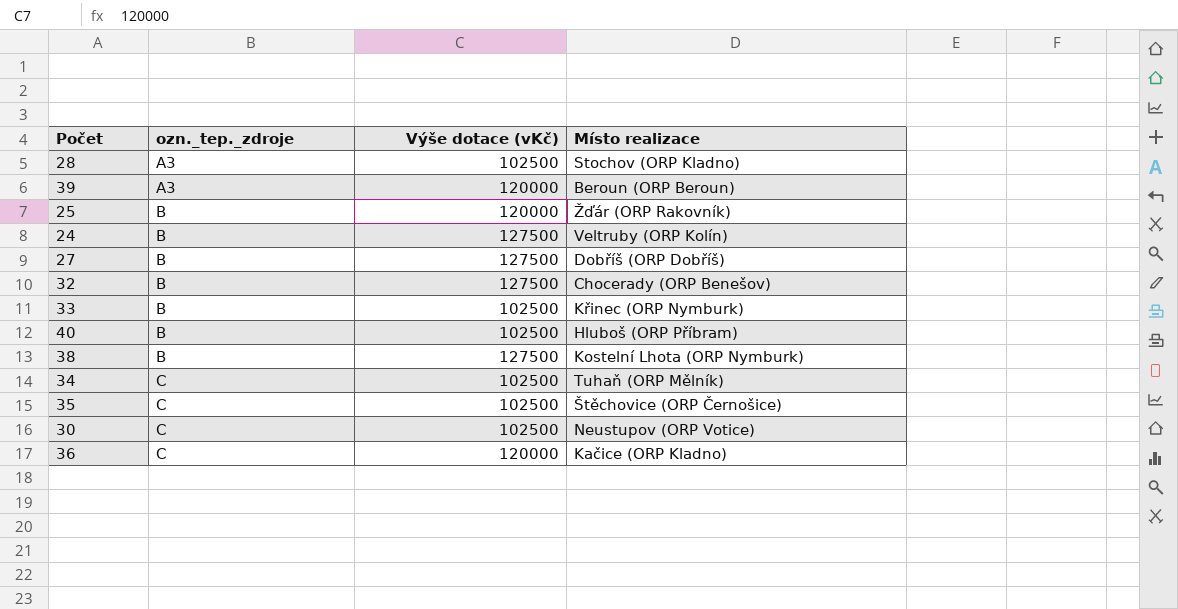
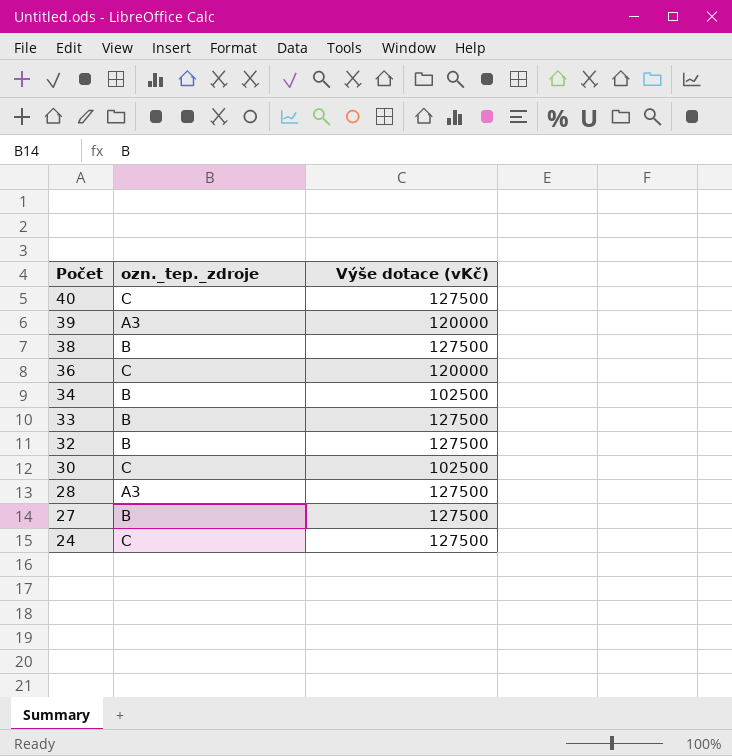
row order: ozn._tep._zdroje ascending -> Počet descending
column Místo realizace | position: 4 -> none
row 25: B | 120000 | Žďár (ORP Rakovník) -> none
row 35: C | 102500 | Štěchovice (ORP Černošice) -> none
40 | ozn._tep._zdroje: B -> C
40 | Výše dotace (vKč): 102500 -> 127500
34 | ozn._tep._zdroje: C -> B
33 | Výše dotace (vKč): 102500 -> 127500
28 | Výše dotace (vKč): 102500 -> 127500
24 | ozn._tep._zdroje: B -> C

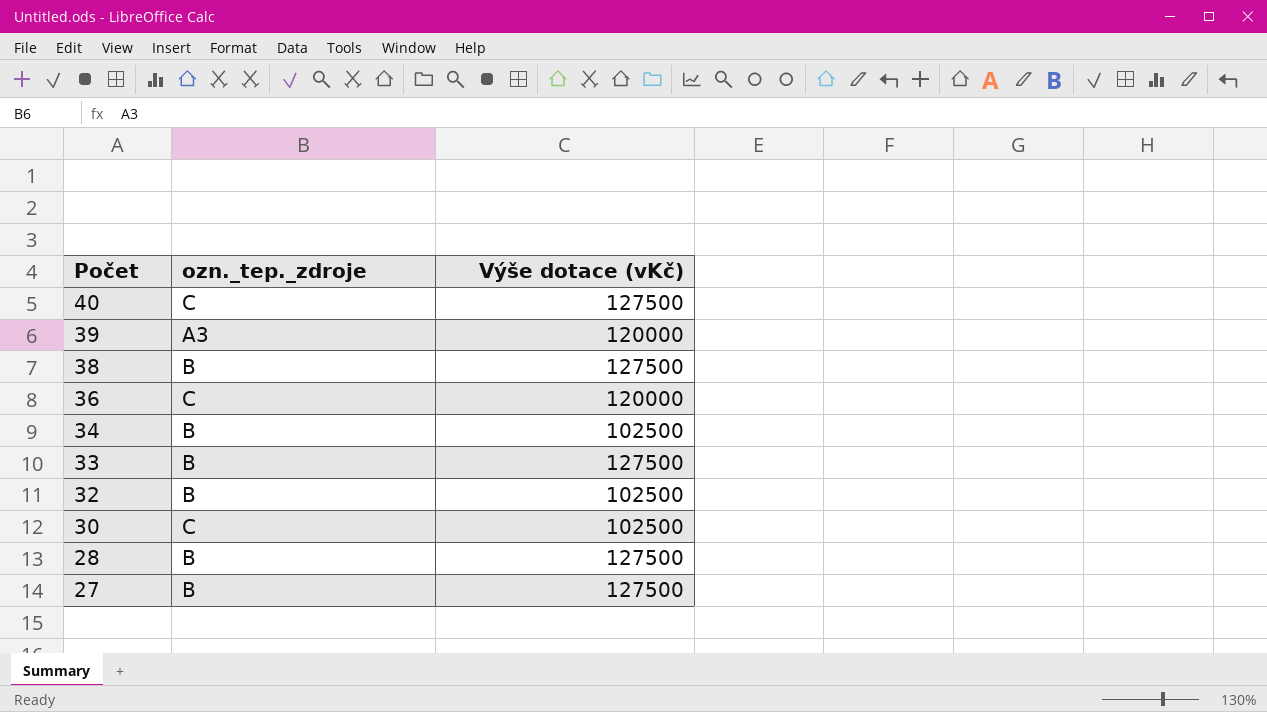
row 24: C | 127500 -> none
32 | Výše dotace (vKč): 127500 -> 102500
28 | ozn._tep._zdroje: A3 -> B

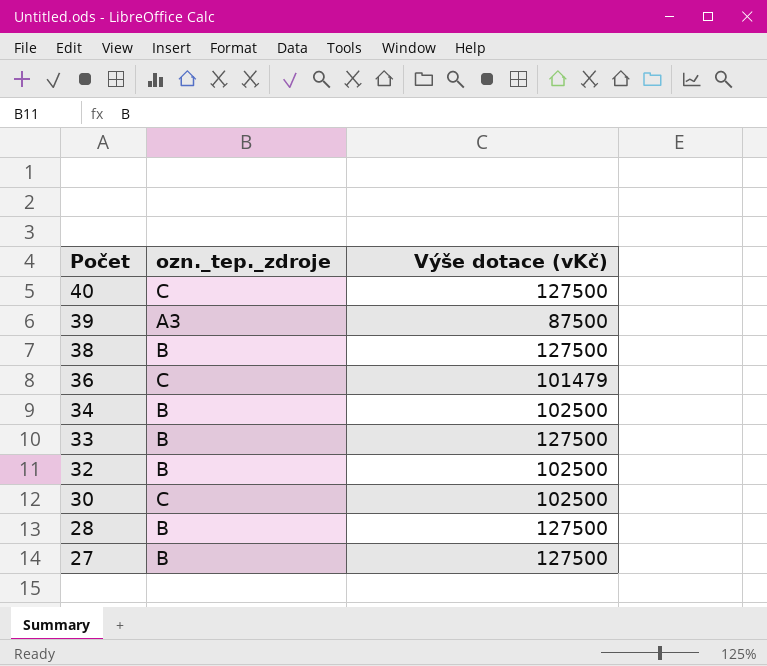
39 | Výše dotace (vKč): 120000 -> 87500
36 | Výše dotace (vKč): 120000 -> 101479

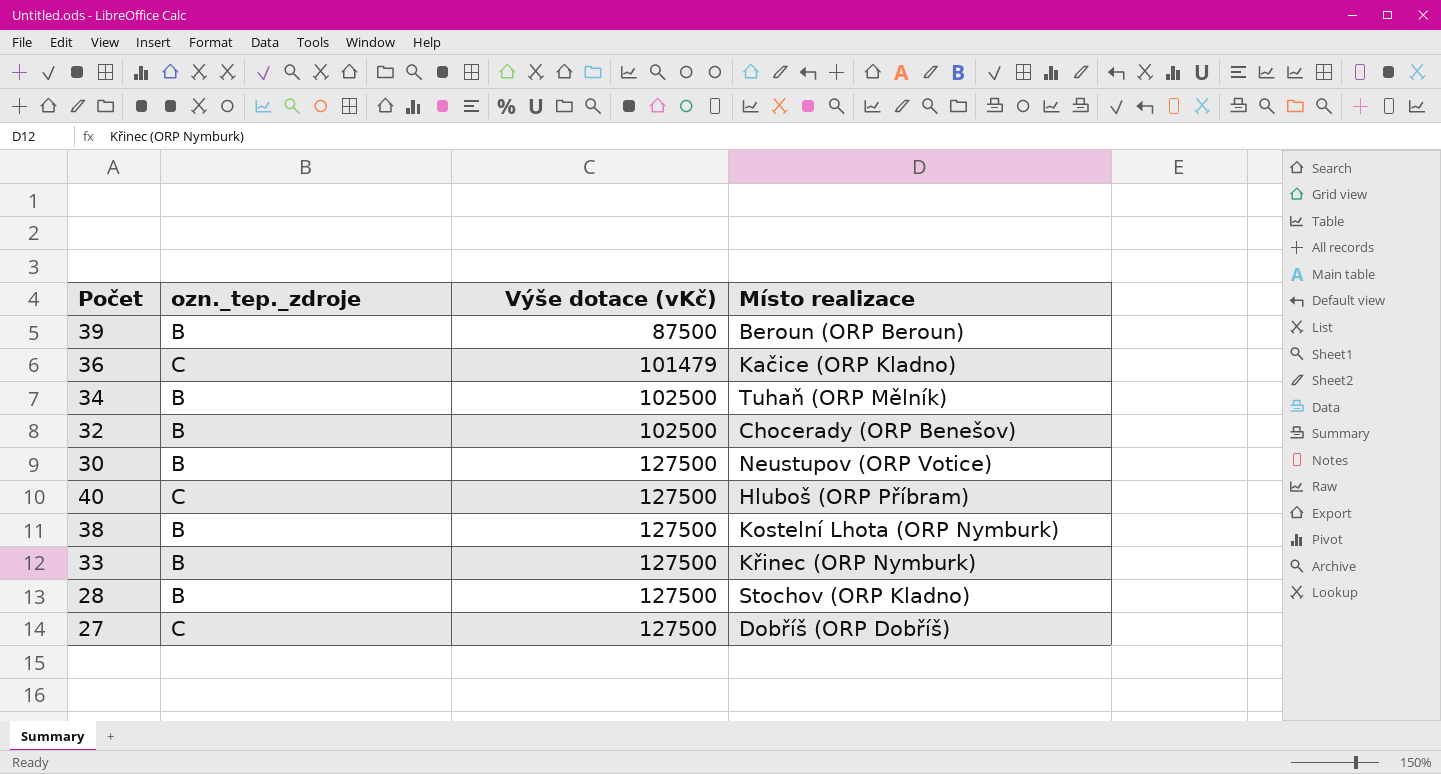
row order: Počet descending -> Výše dotace (vKč) ascending
column Místo realizace | position: none -> 4
39 | ozn._tep._zdroje: A3 -> B
30 | ozn._tep._zdroje: C -> B
30 | Výše dotace (vKč): 102500 -> 127500
27 | ozn._tep._zdroje: B -> C

